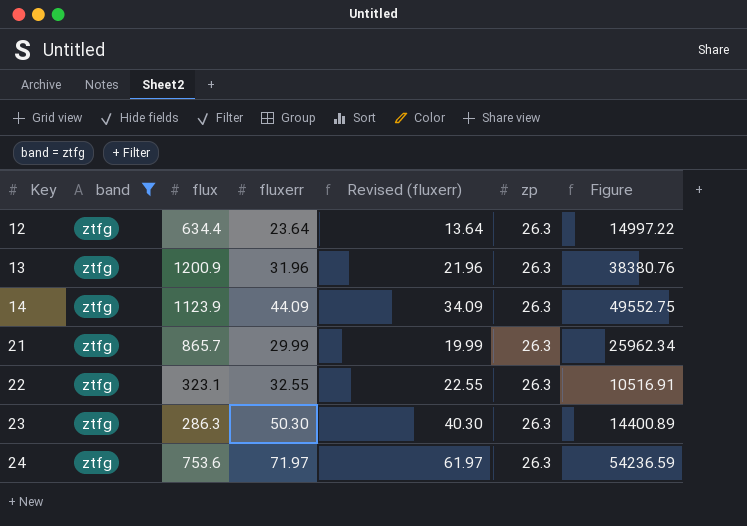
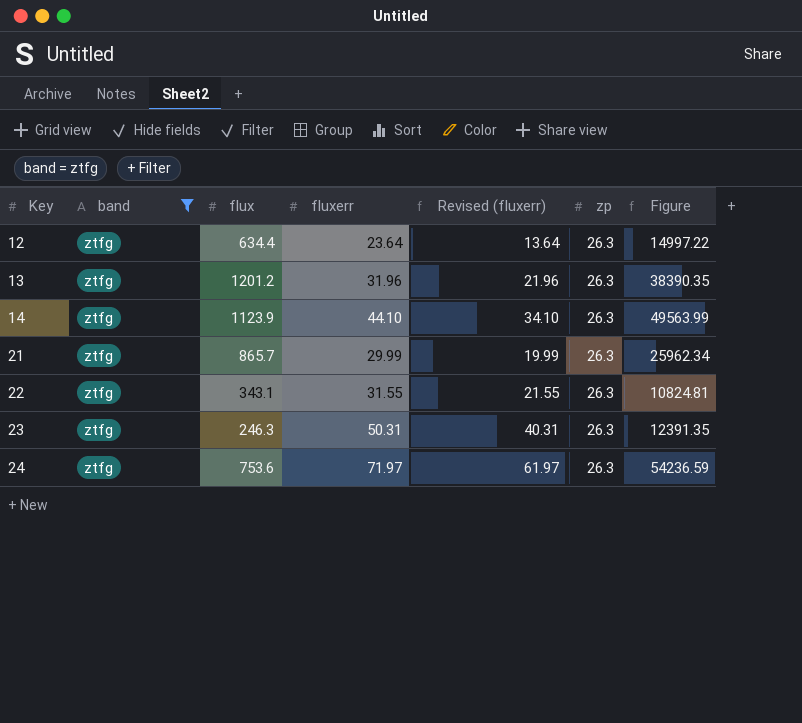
13 | flux: 1200.9 -> 1201.2
13 | Figure: 38380.76 -> 38390.35
14 | fluxerr: 44.09 -> 44.10
14 | Revised (fluxerr): 34.09 -> 34.10
14 | Figure: 49552.75 -> 49563.99
22 | flux: 323.1 -> 343.1
22 | fluxerr: 32.55 -> 31.55
22 | Revised (fluxerr): 22.55 -> 21.55
22 | Figure: 10516.91 -> 10824.81
23 | flux: 286.3 -> 246.3
23 | fluxerr: 50.30 -> 50.31
23 | Revised (fluxerr): 40.30 -> 40.31
23 | Figure: 14400.89 -> 12391.35

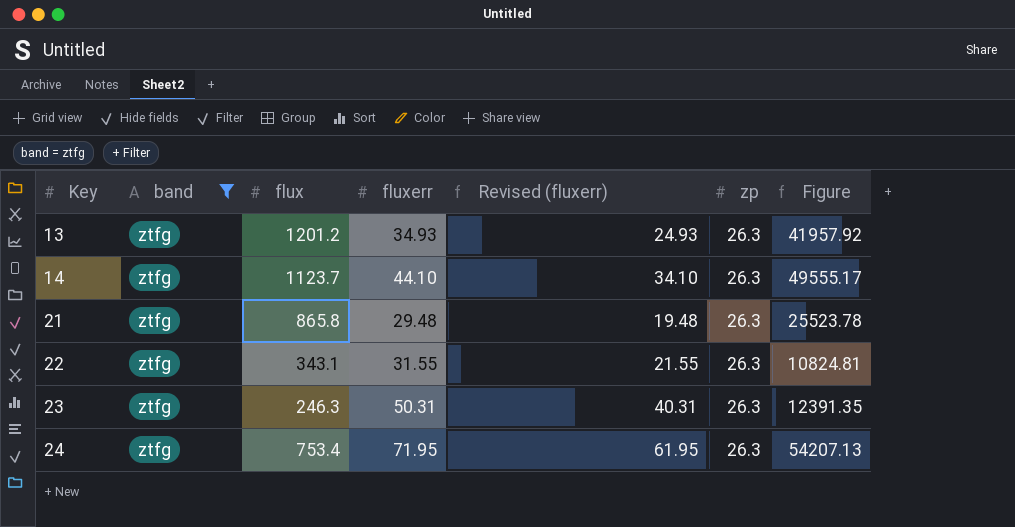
row 12: ztfg | 634.4 | 23.64 | 13.64 | 26.3 | 14997.22 -> none
13 | fluxerr: 31.96 -> 34.93
13 | Revised (fluxerr): 21.96 -> 24.93
13 | Figure: 38390.35 -> 41957.92
14 | flux: 1123.9 -> 1123.7
14 | Figure: 49563.99 -> 49555.17
21 | flux: 865.7 -> 865.8
21 | fluxerr: 29.99 -> 29.48
21 | Revised (fluxerr): 19.99 -> 19.48
21 | Figure: 25962.34 -> 25523.78
24 | flux: 753.6 -> 753.4
24 | fluxerr: 71.97 -> 71.95
24 | Revised (fluxerr): 61.97 -> 61.95
24 | Figure: 54236.59 -> 54207.13

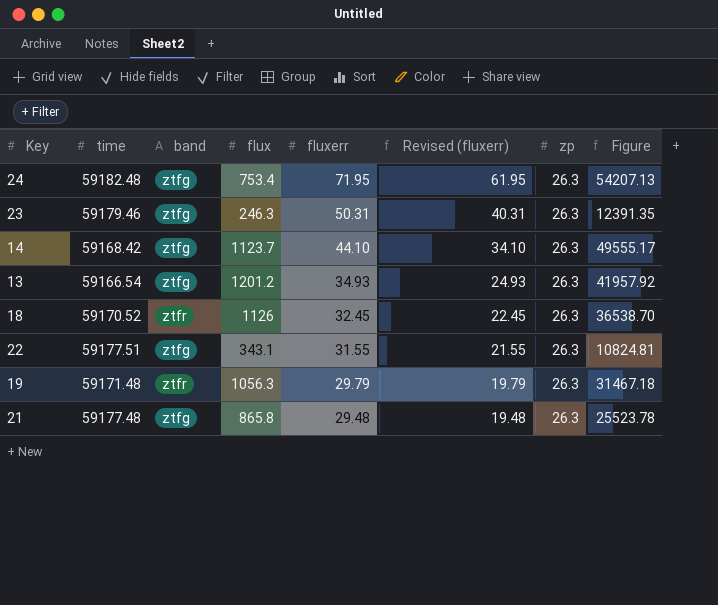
filter: band = ztfg -> none
row order: Key ascending -> fluxerr descending
column time | position: none -> 2

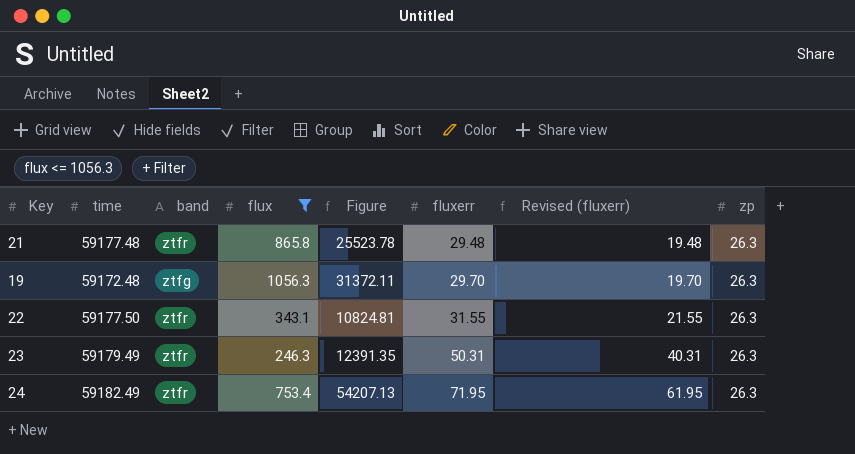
filter: none -> flux <= 1056.3
row order: fluxerr descending -> fluxerr ascending
column Figure | position: 8 -> 5
21 | band: ztfg -> ztfr
19 | time: 59171.48 -> 59172.48
19 | band: ztfr -> ztfg
19 | Figure: 31467.18 -> 31372.11
19 | fluxerr: 29.79 -> 29.70
19 | Revised (fluxerr): 19.79 -> 19.70
22 | time: 59177.51 -> 59177.50
22 | band: ztfg -> ztfr
23 | time: 59179.46 -> 59179.49
23 | band: ztfg -> ztfr
24 | time: 59182.48 -> 59182.49
24 | band: ztfg -> ztfr

